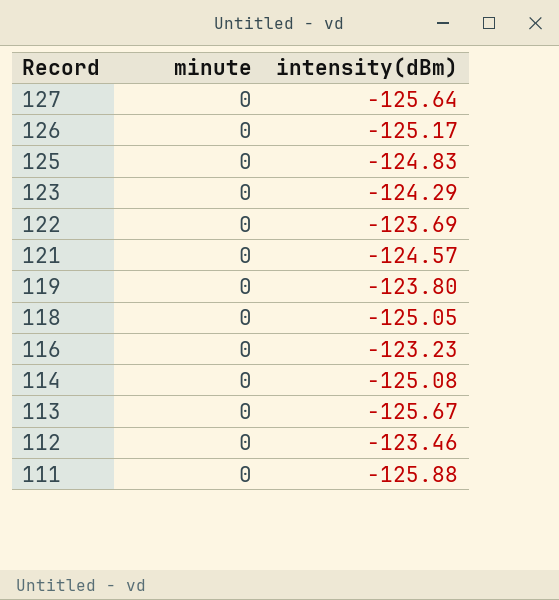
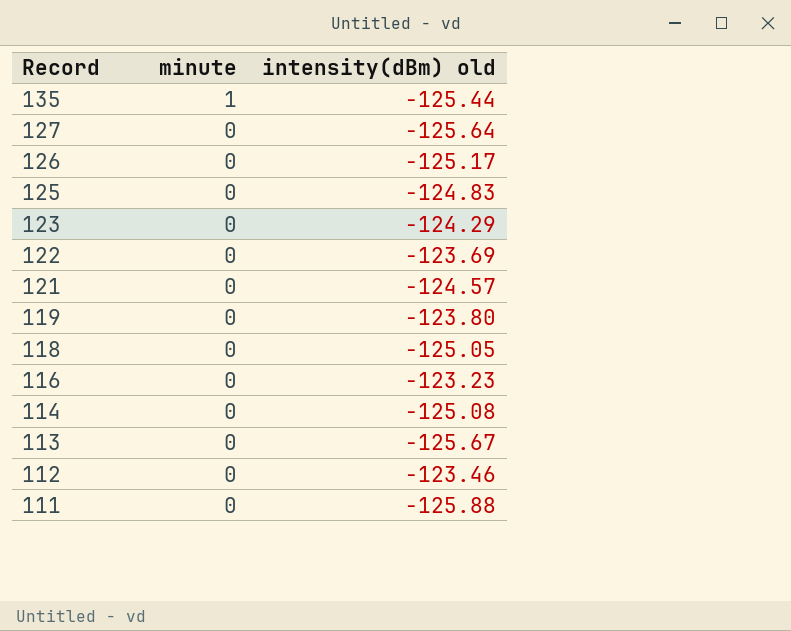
column name: intensity(dBm) -> intensity(dBm) old
row 135: none -> 1 | -125.44

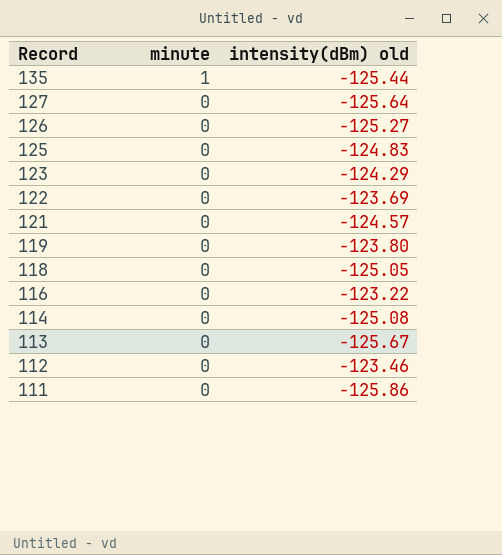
126 | intensity(dBm) old: -125.17 -> -125.27
116 | intensity(dBm) old: -123.23 -> -123.22
111 | intensity(dBm) old: -125.88 -> -125.86

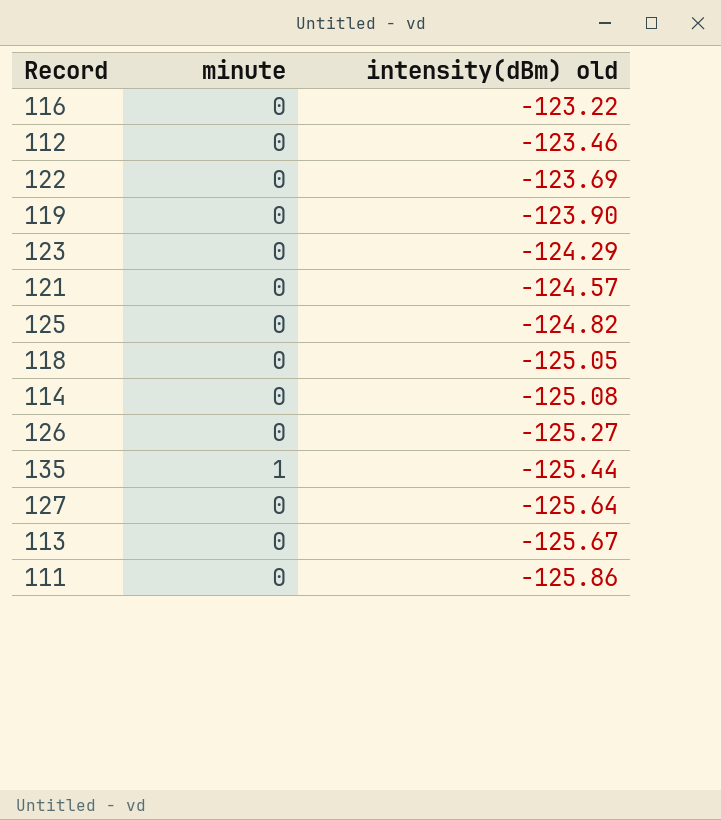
row order: Record descending -> intensity(dBm) old descending
119 | intensity(dBm) old: -123.80 -> -123.90
125 | intensity(dBm) old: -124.83 -> -124.82

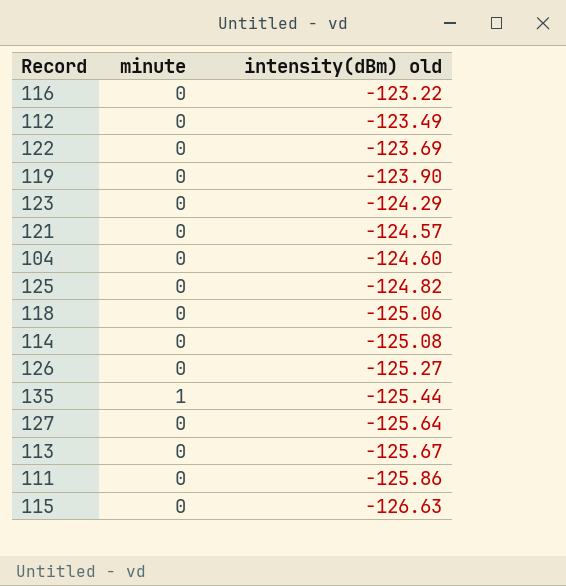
112 | intensity(dBm) old: -123.46 -> -123.49
row 104: none -> 0 | -124.60
118 | intensity(dBm) old: -125.05 -> -125.06
row 115: none -> 0 | -126.63

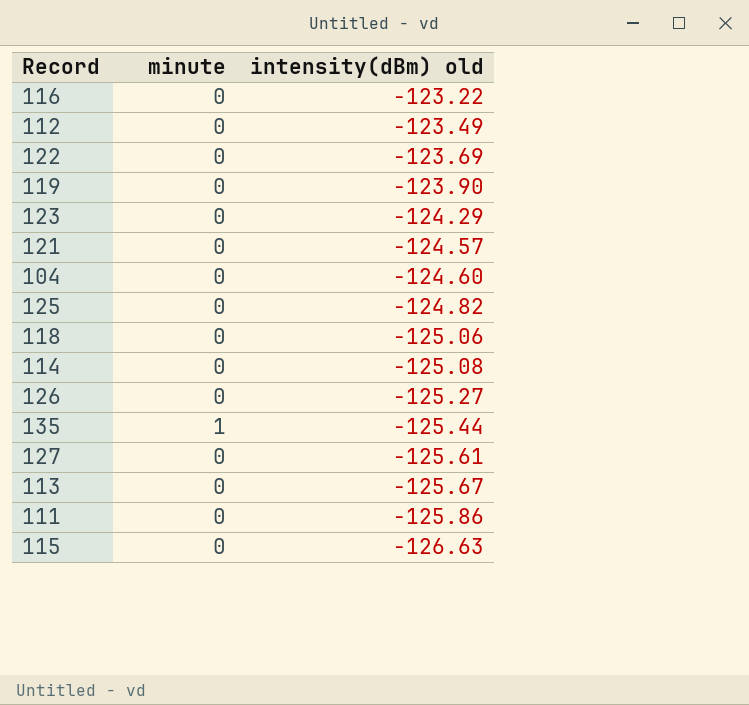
127 | intensity(dBm) old: -125.64 -> -125.61

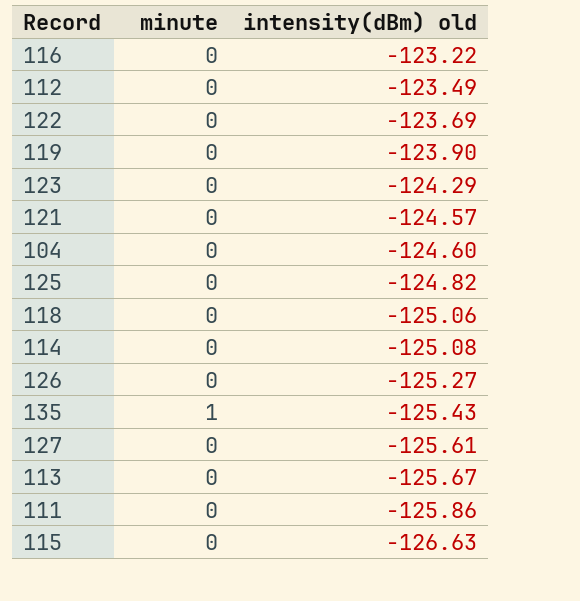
135 | intensity(dBm) old: -125.44 -> -125.43

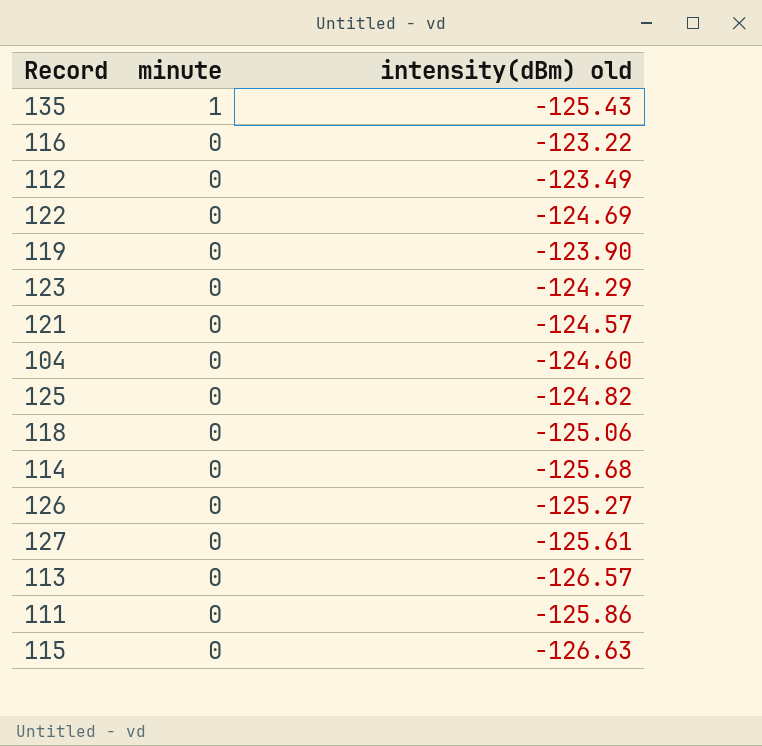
row order: intensity(dBm) old descending -> minute descending
122 | intensity(dBm) old: -123.69 -> -124.69
114 | intensity(dBm) old: -125.08 -> -125.68
113 | intensity(dBm) old: -125.67 -> -126.57

